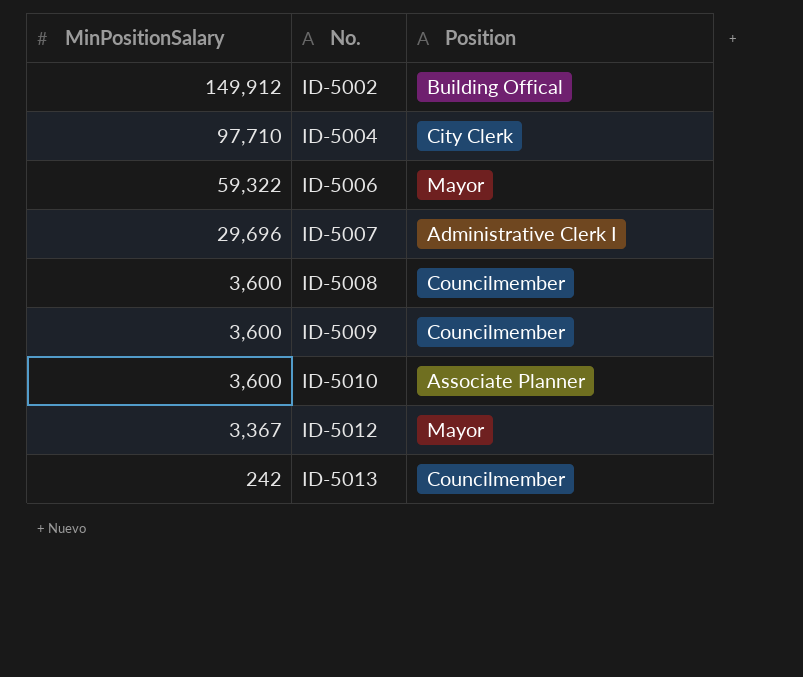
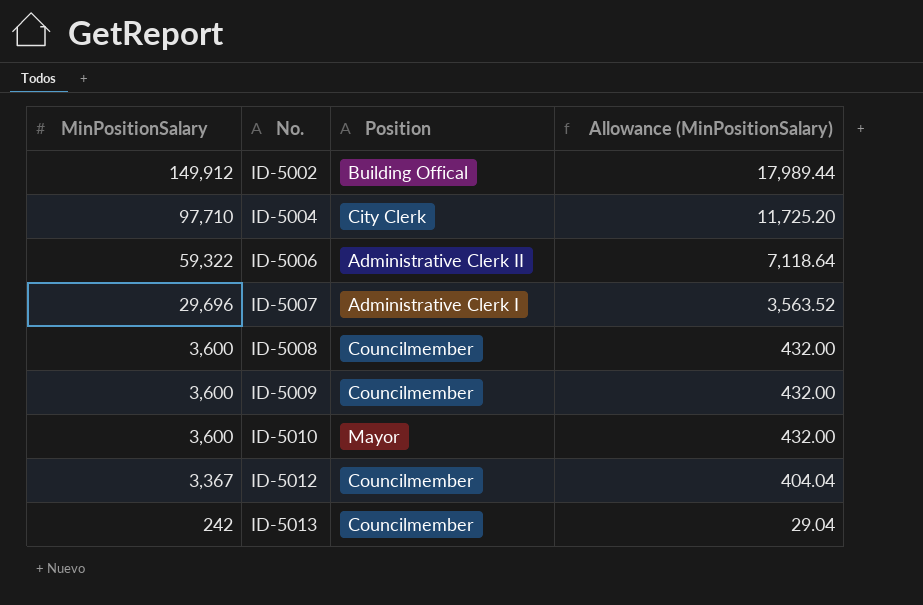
column Allowance (MinPositionSalary) | formula: none -> [MinPositionSalary] * 0.12
ID-5006 | Position: Mayor -> Administrative Clerk II
ID-5010 | Position: Associate Planner -> Mayor
ID-5012 | Position: Mayor -> Councilmember

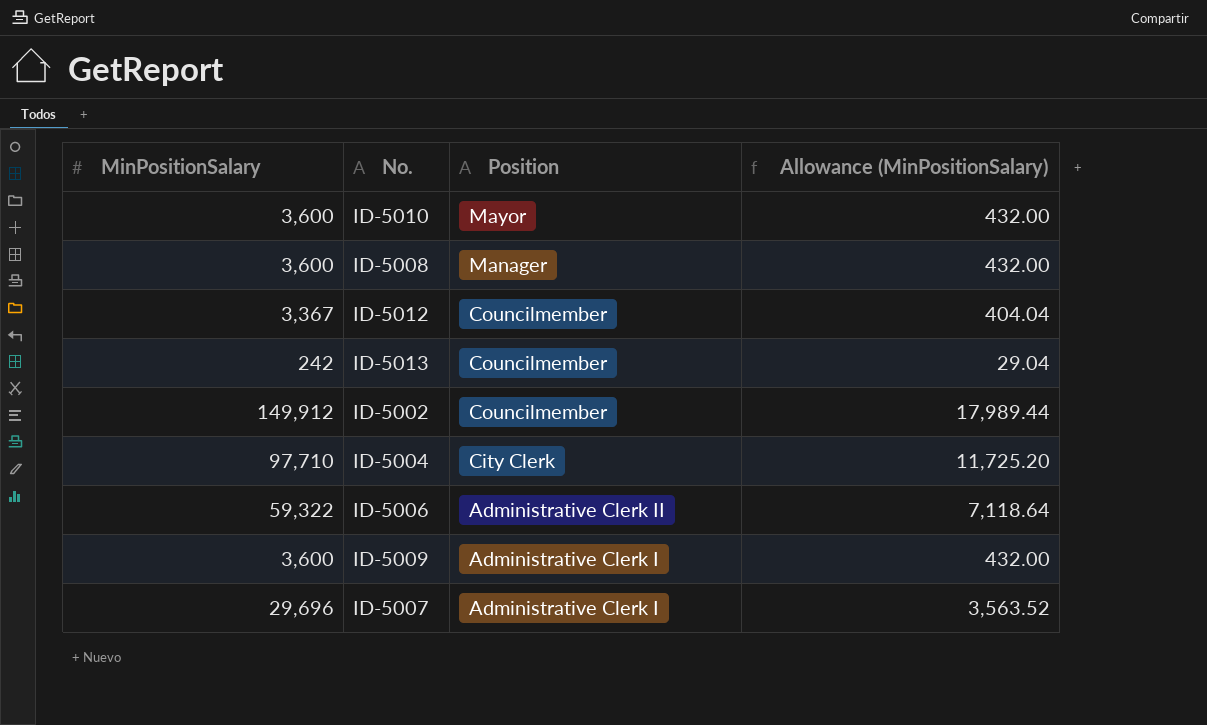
row order: MinPositionSalary descending -> Position descending
ID-5008 | Position: Councilmember -> Manager
ID-5002 | Position: Building Offical -> Councilmember
ID-5009 | Position: Councilmember -> Administrative Clerk I

